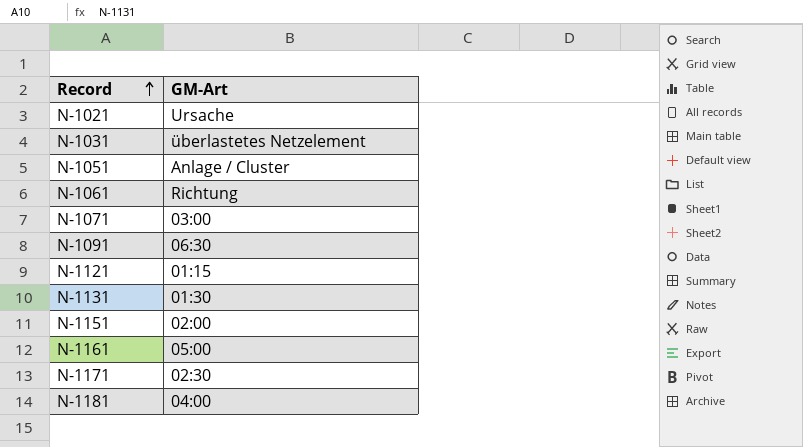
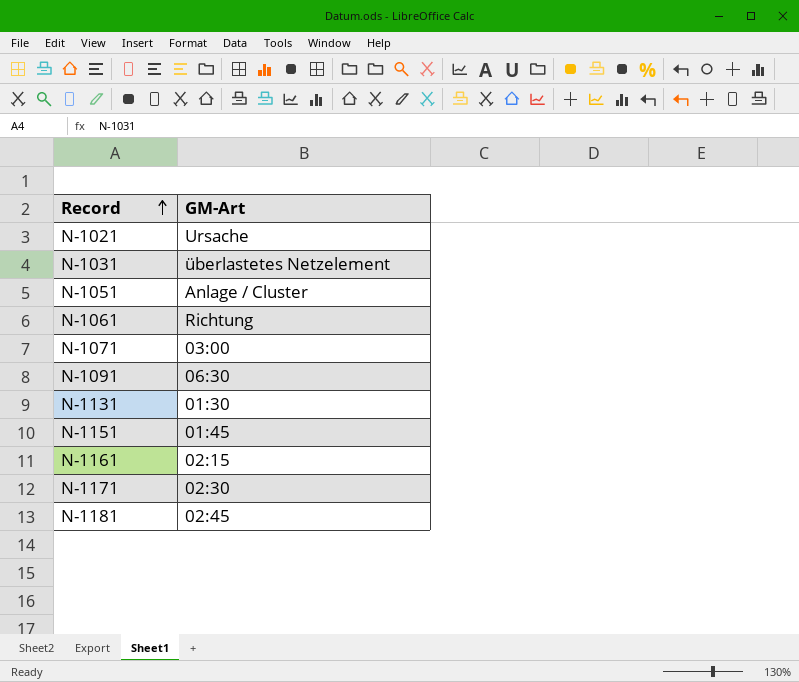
row N-1121: 01:15 -> none
N-1151 | GM-Art: 02:00 -> 01:45
N-1161 | GM-Art: 05:00 -> 02:15
N-1181 | GM-Art: 04:00 -> 02:45

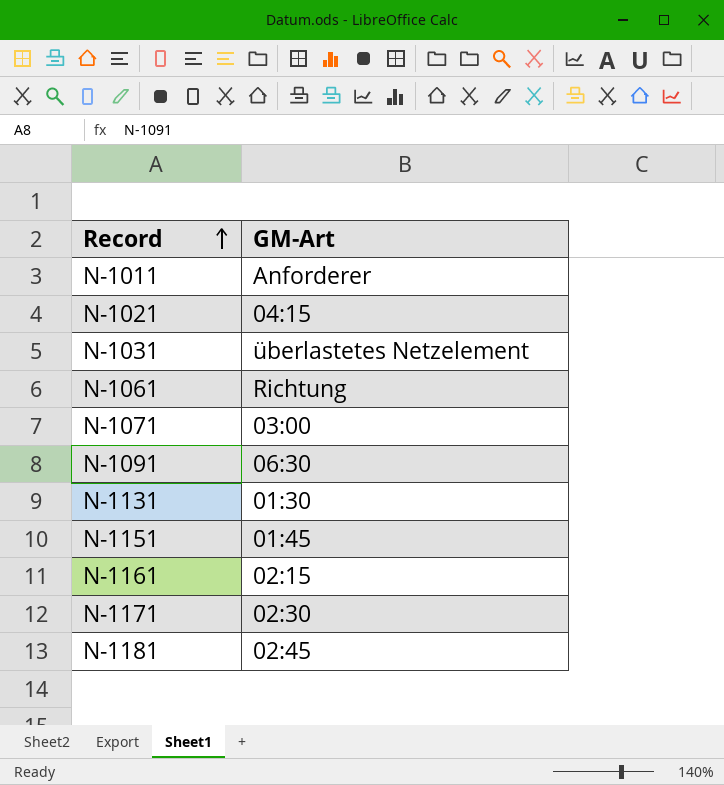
row N-1051: Anlage / Cluster -> none
row N-1011: none -> Anforderer
N-1021 | GM-Art: Ursache -> 04:15

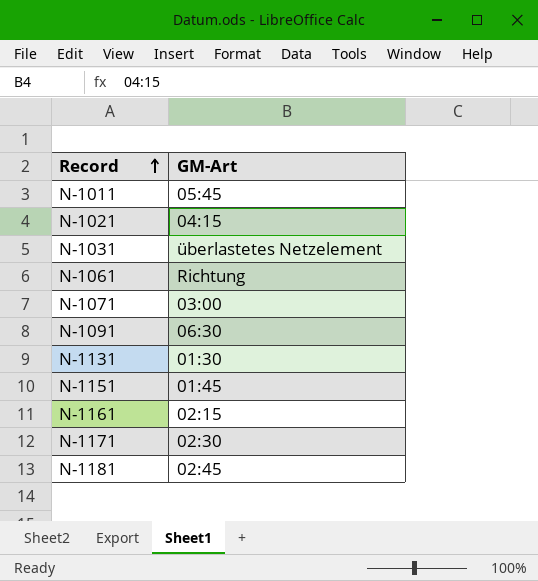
N-1011 | GM-Art: Anforderer -> 05:45

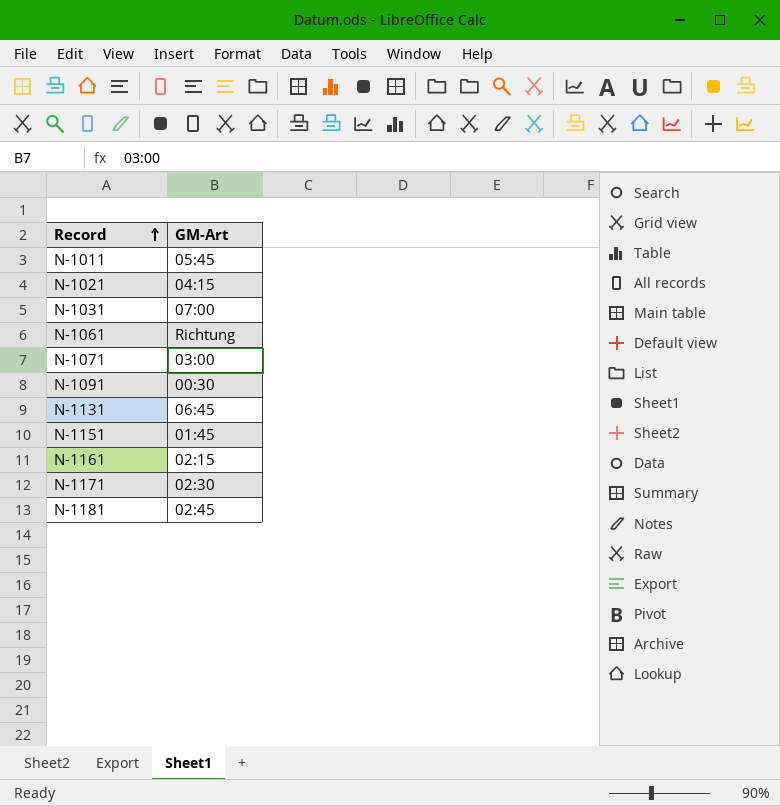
N-1031 | GM-Art: überlastetes Netzelement -> 07:00
N-1091 | GM-Art: 06:30 -> 00:30
N-1131 | GM-Art: 01:30 -> 06:45

